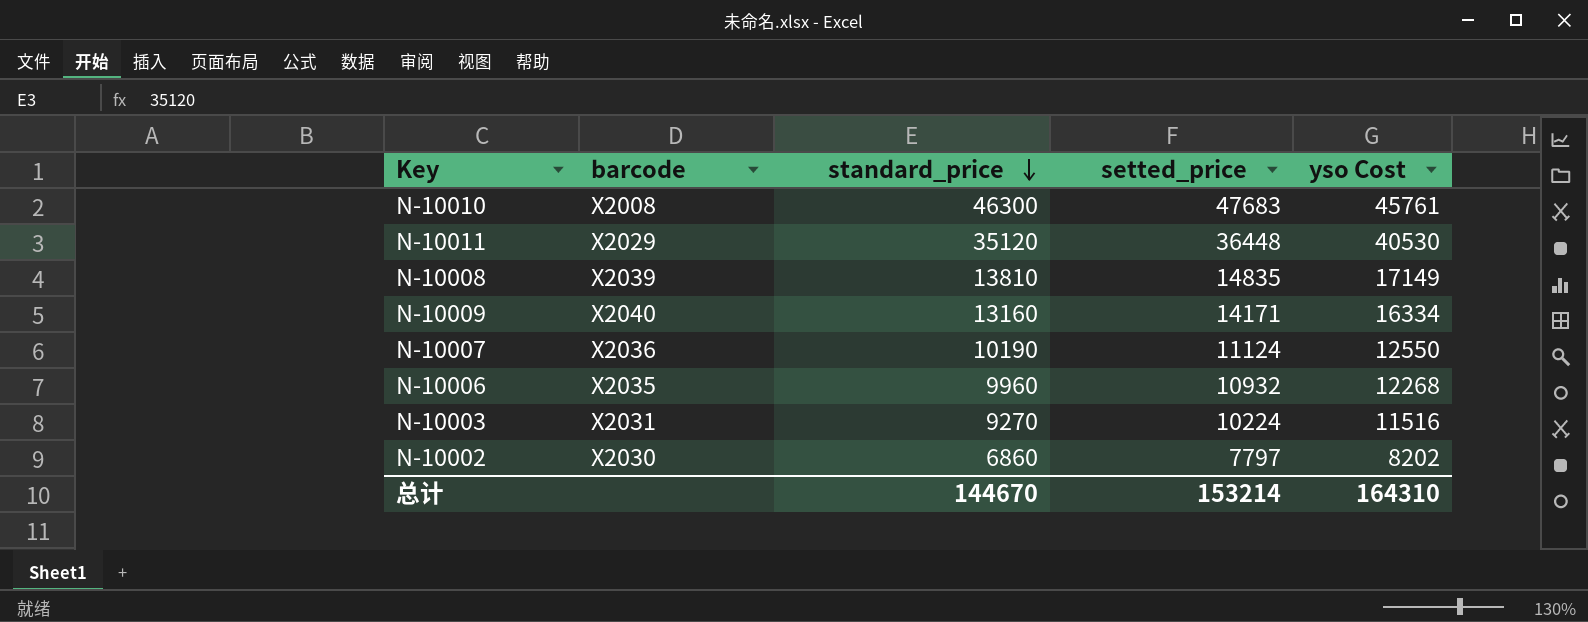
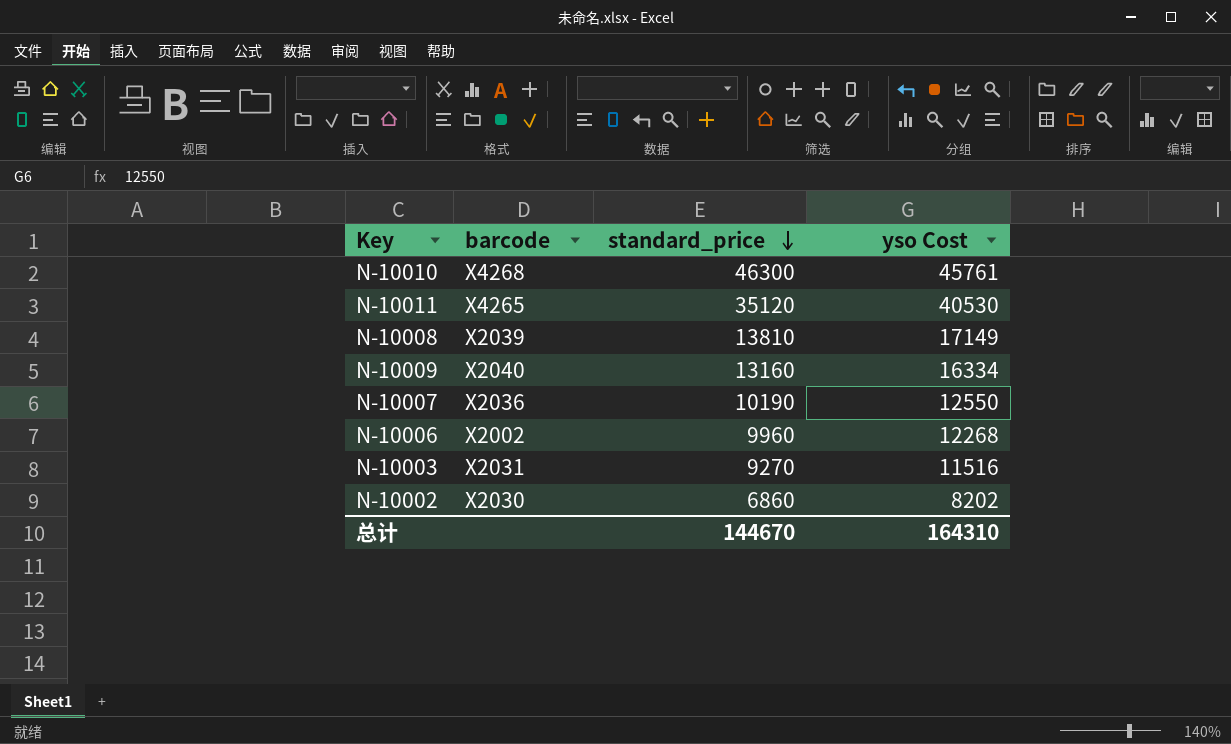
column setted_price | position: 4 -> none
N-10010 | barcode: X2008 -> X4268
N-10011 | barcode: X2029 -> X4265
N-10006 | barcode: X2035 -> X2002

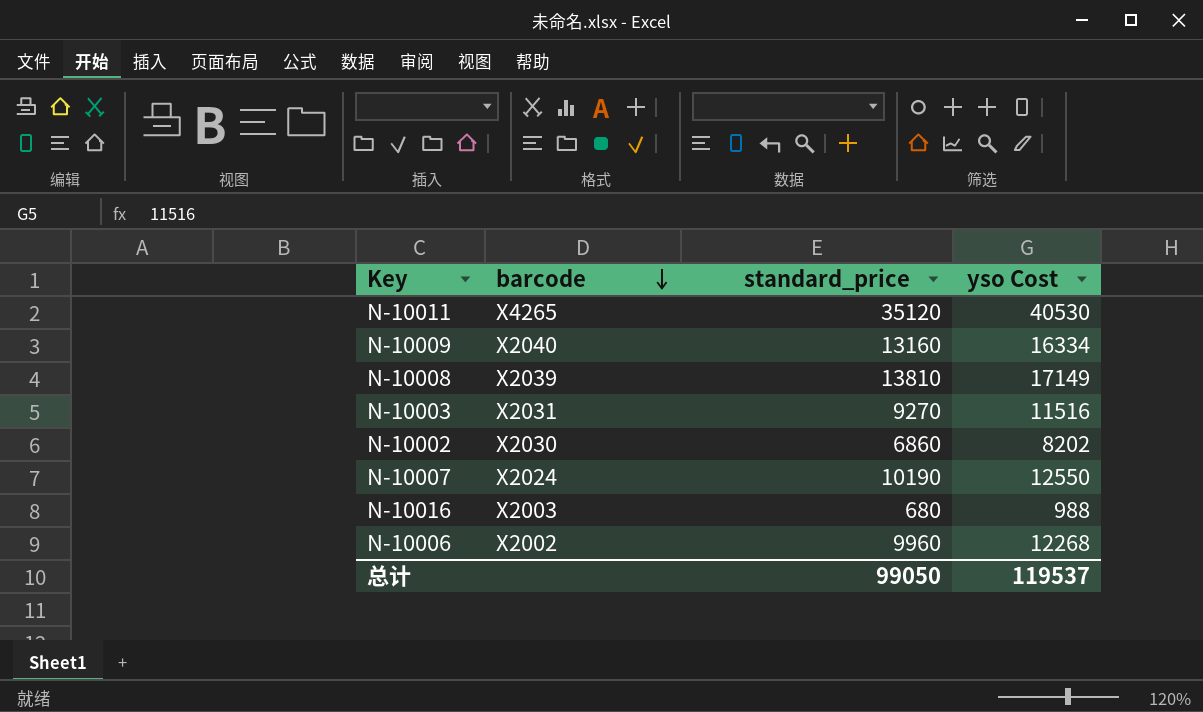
row order: standard_price descending -> barcode descending
row N-10010: X4268 | 46300 | 45761 -> none
N-10007 | barcode: X2036 -> X2024
row N-10016: none -> X2003 | 680 | 988
总计 | standard_price: 144670 -> 99050
总计 | yso Cost: 164310 -> 119537

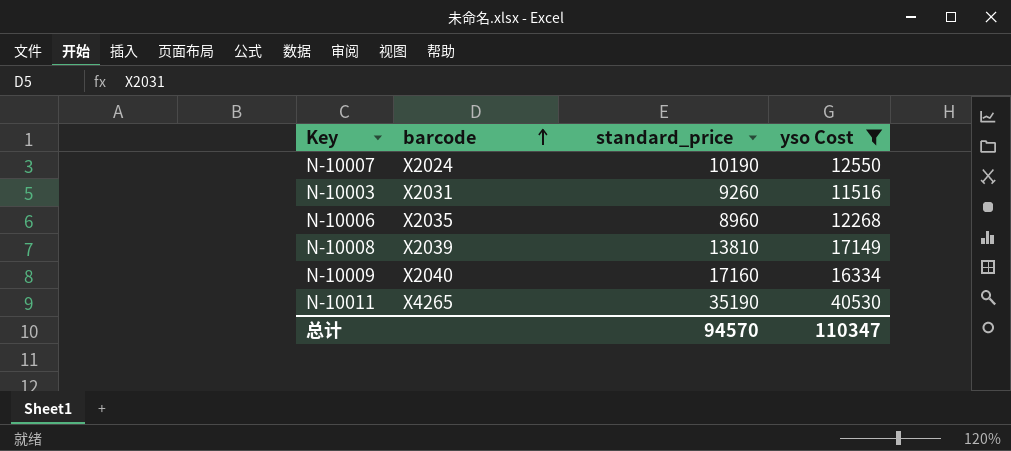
filter: none -> yso Cost >= 11516
row order: barcode descending -> barcode ascending
N-10003 | standard_price: 9270 -> 9260
N-10006 | barcode: X2002 -> X2035
N-10006 | standard_price: 9960 -> 8960
N-10009 | standard_price: 13160 -> 17160
N-10011 | standard_price: 35120 -> 35190
总计 | standard_price: 99050 -> 94570
总计 | yso Cost: 119537 -> 110347

